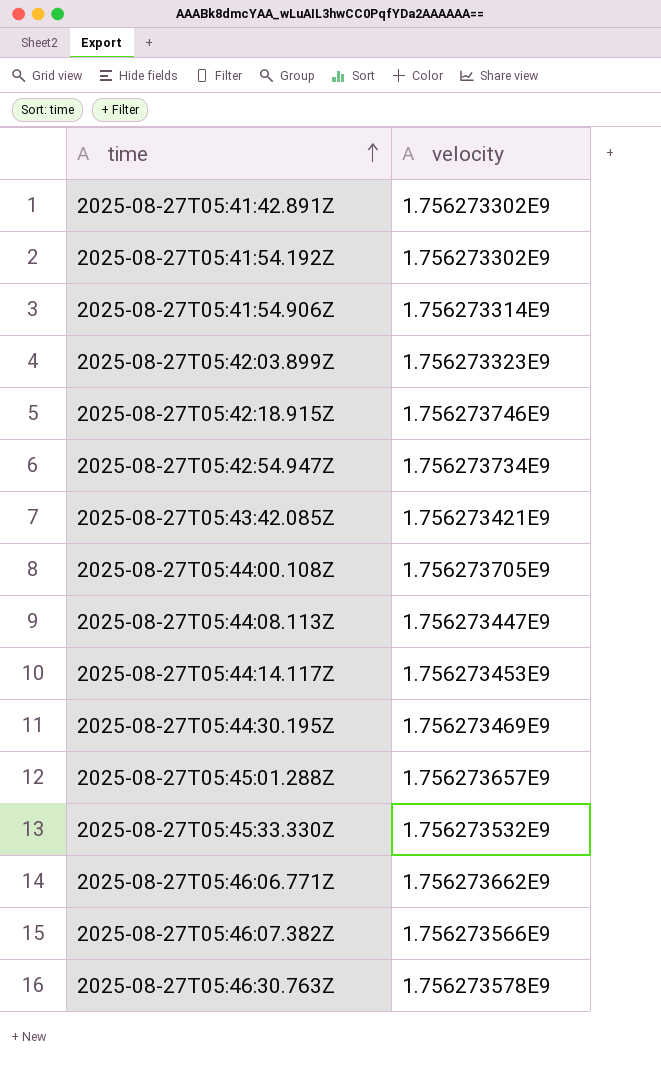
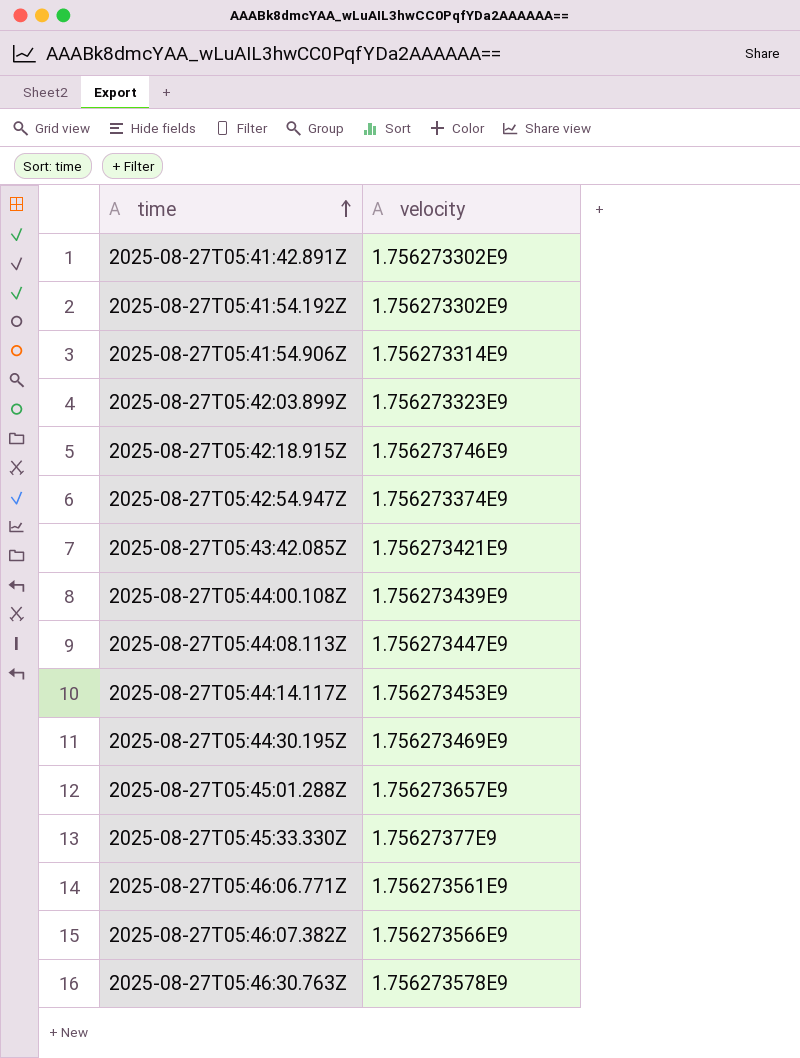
2025-08-27T05:42:54.947Z | velocity: 1.756273734E9 -> 1.756273374E9
2025-08-27T05:44:00.108Z | velocity: 1.756273705E9 -> 1.756273439E9
2025-08-27T05:45:33.330Z | velocity: 1.756273532E9 -> 1.75627377E9
2025-08-27T05:46:06.771Z | velocity: 1.756273662E9 -> 1.756273561E9

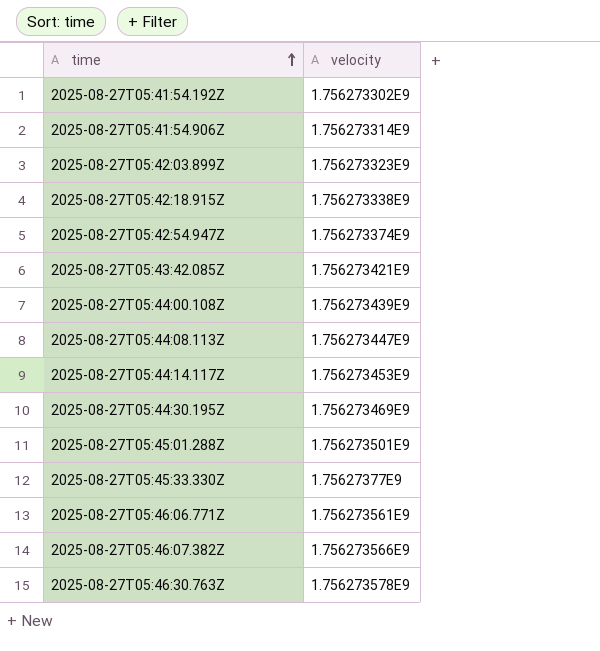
row 2025-08-27T05:41:42.891Z: 1.756273302E9 -> none
2025-08-27T05:42:18.915Z | velocity: 1.756273746E9 -> 1.756273338E9
2025-08-27T05:45:01.288Z | velocity: 1.756273657E9 -> 1.756273501E9

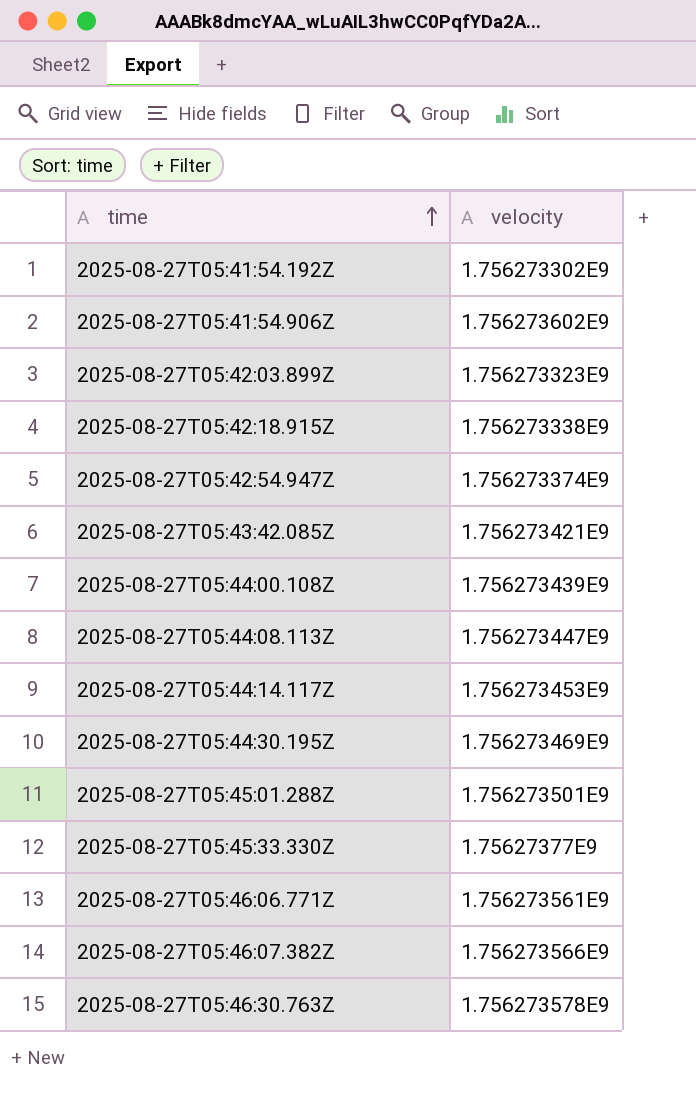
2025-08-27T05:41:54.906Z | velocity: 1.756273314E9 -> 1.756273602E9

